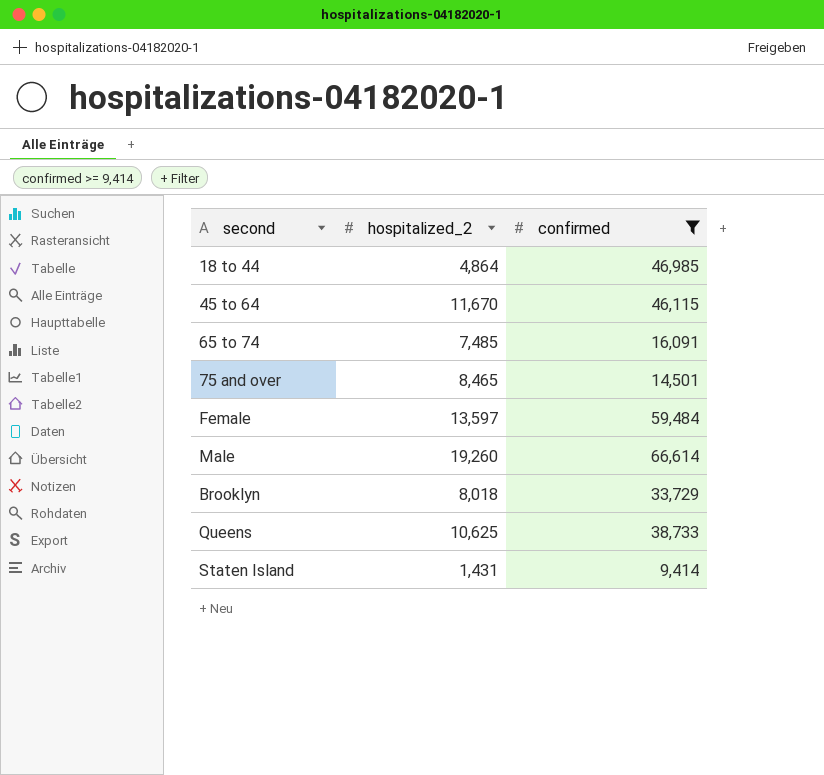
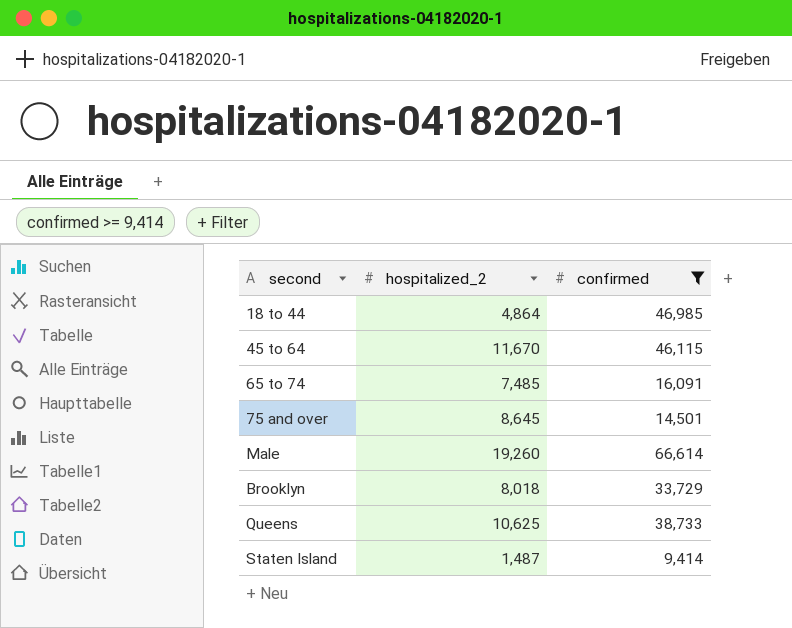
row Female: 13,597 | 59,484 -> none
75 and over | hospitalized_2: 8,465 -> 8,645
Staten Island | hospitalized_2: 1,431 -> 1,487

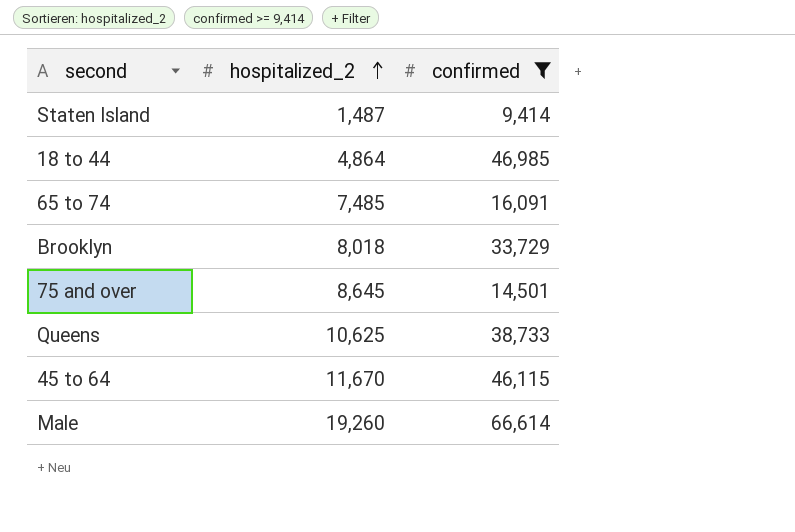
row order: none -> hospitalized_2 ascending

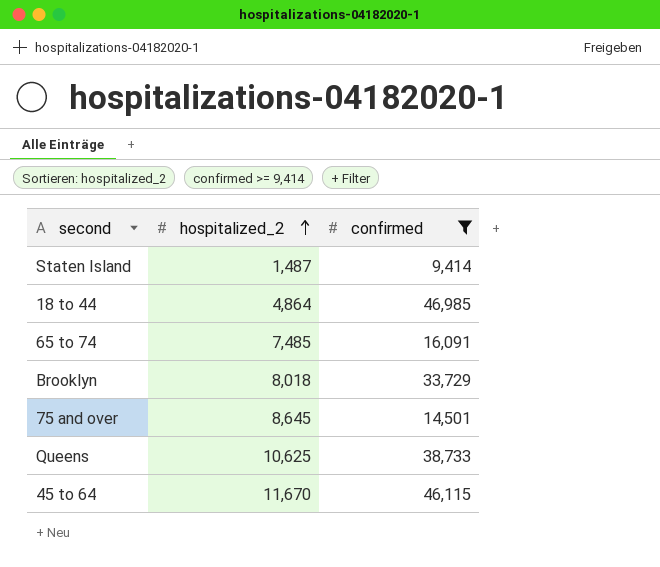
row Male: 19,260 | 66,614 -> none

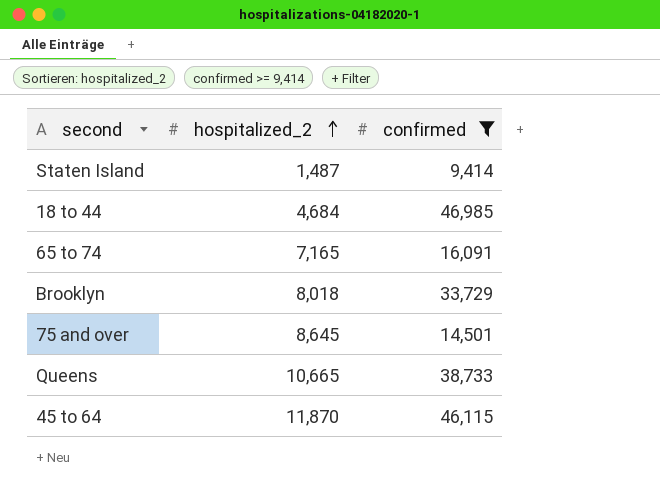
18 to 44 | hospitalized_2: 4,864 -> 4,684
65 to 74 | hospitalized_2: 7,485 -> 7,165
Queens | hospitalized_2: 10,625 -> 10,665
45 to 64 | hospitalized_2: 11,670 -> 11,870

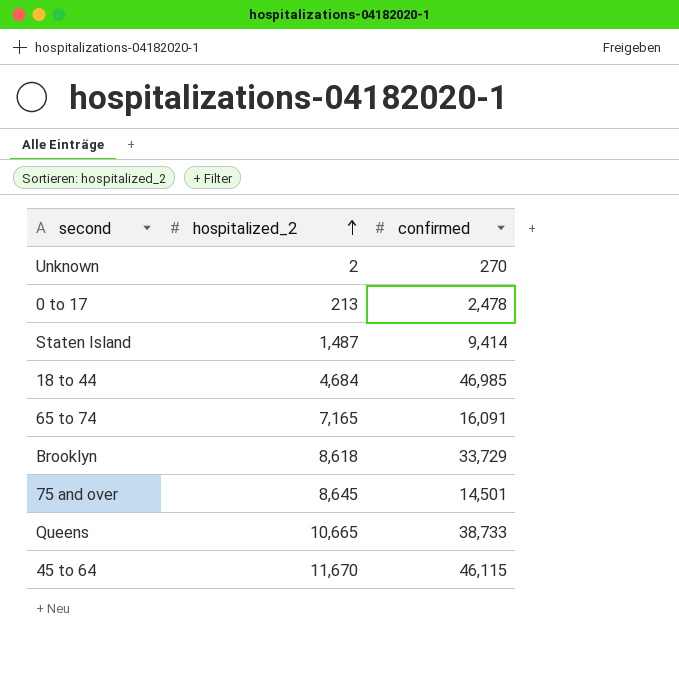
filter: confirmed >= 9,414 -> none
Brooklyn | hospitalized_2: 8,018 -> 8,618
45 to 64 | hospitalized_2: 11,870 -> 11,670

